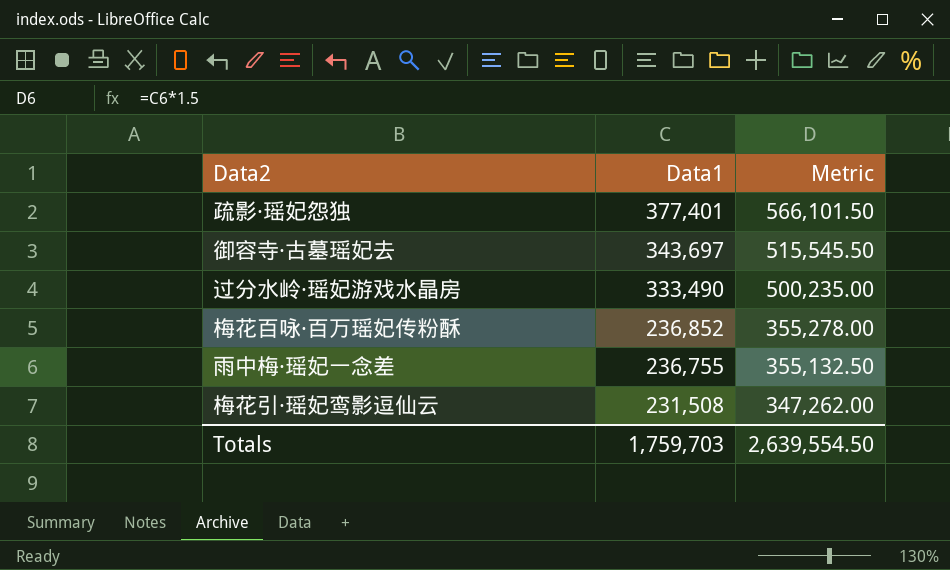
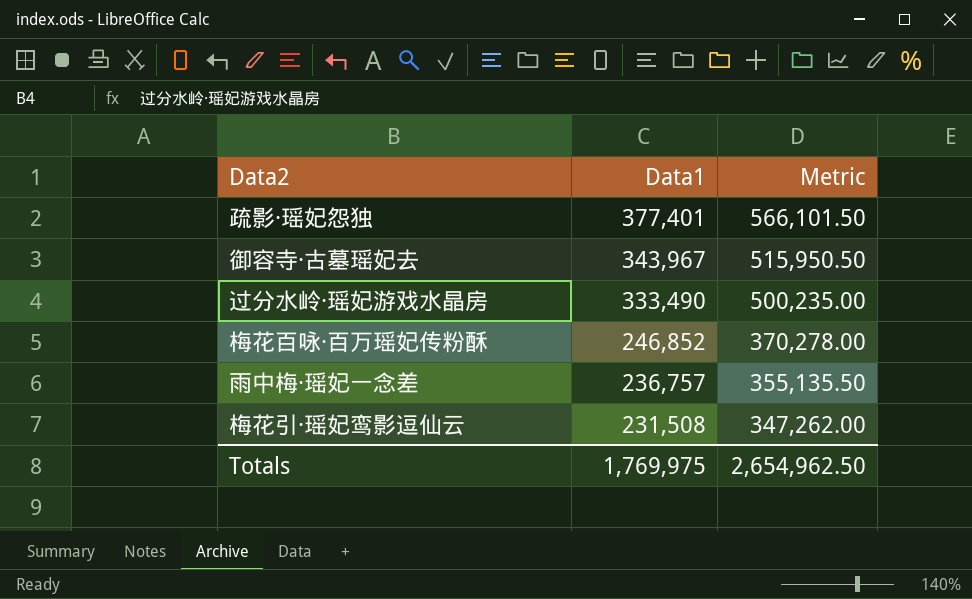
御容寺·古墓瑶妃去 | Data1: 343,697 -> 343,967
御容寺·古墓瑶妃去 | Metric: 515,545.50 -> 515,950.50
梅花百咏·百万瑶妃传粉酥 | Data1: 236,852 -> 246,852
梅花百咏·百万瑶妃传粉酥 | Metric: 355,278.00 -> 370,278.00
雨中梅·瑶妃一念差 | Data1: 236,755 -> 236,757
雨中梅·瑶妃一念差 | Metric: 355,132.50 -> 355,135.50
Totals | Data1: 1,759,703 -> 1,769,975
Totals | Metric: 2,639,554.50 -> 2,654,962.50

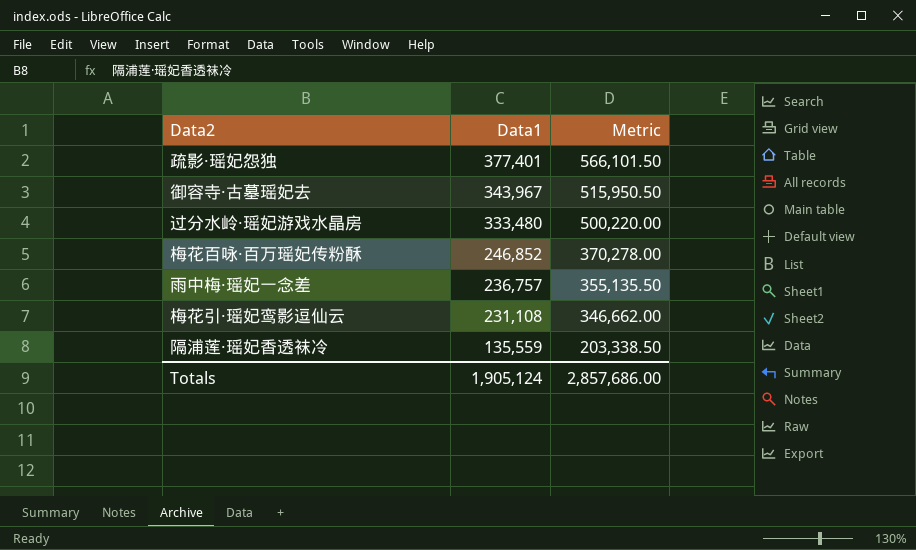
过分水岭·瑶妃游戏水晶房 | Data1: 333,490 -> 333,480
过分水岭·瑶妃游戏水晶房 | Metric: 500,235.00 -> 500,220.00
梅花引·瑶妃鸾影逗仙云 | Data1: 231,508 -> 231,108
梅花引·瑶妃鸾影逗仙云 | Metric: 347,262.00 -> 346,662.00
row 隔浦莲·瑶妃香透袜冷: none -> 135,559 | 203,338.50
Totals | Data1: 1,769,975 -> 1,905,124
Totals | Metric: 2,654,962.50 -> 2,857,686.00

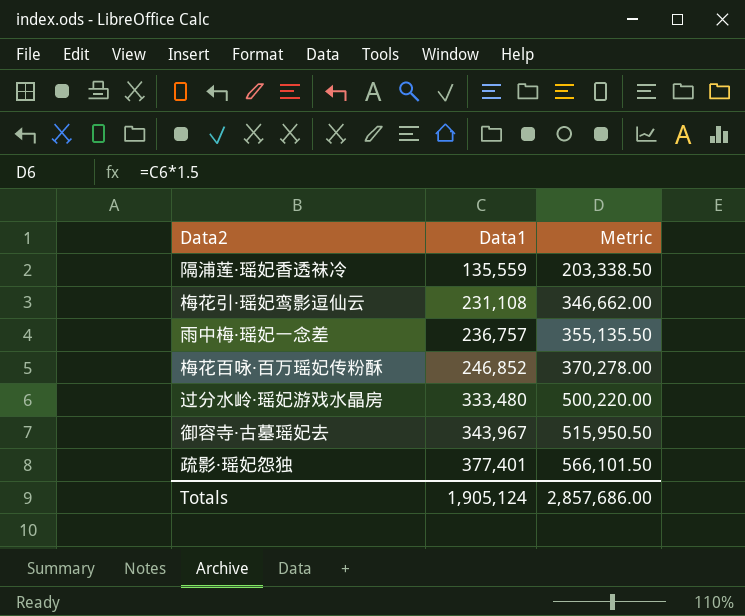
row order: Data1 descending -> Data1 ascending

